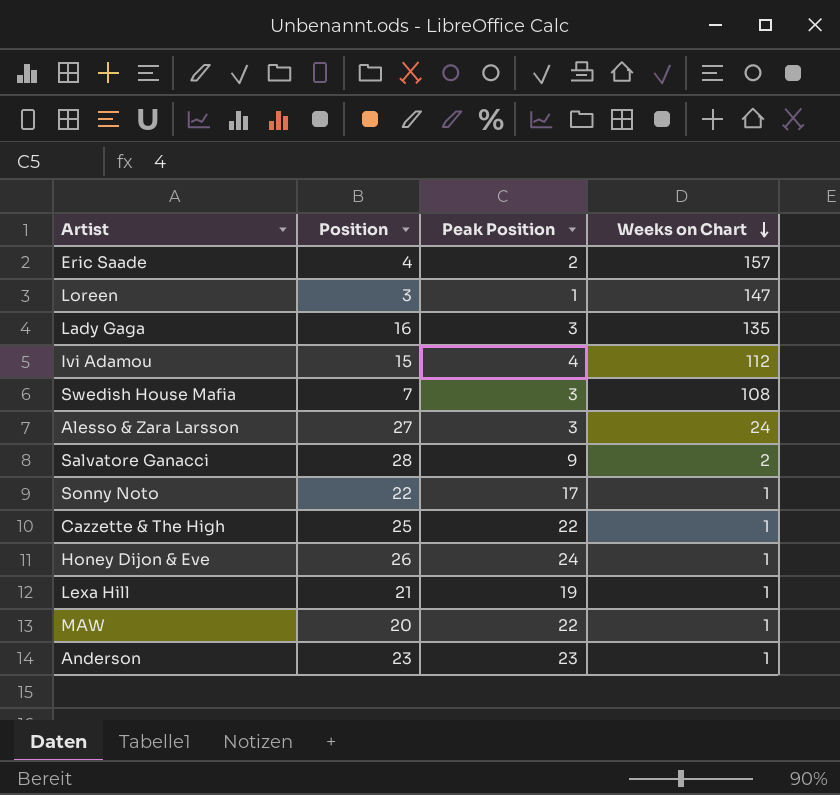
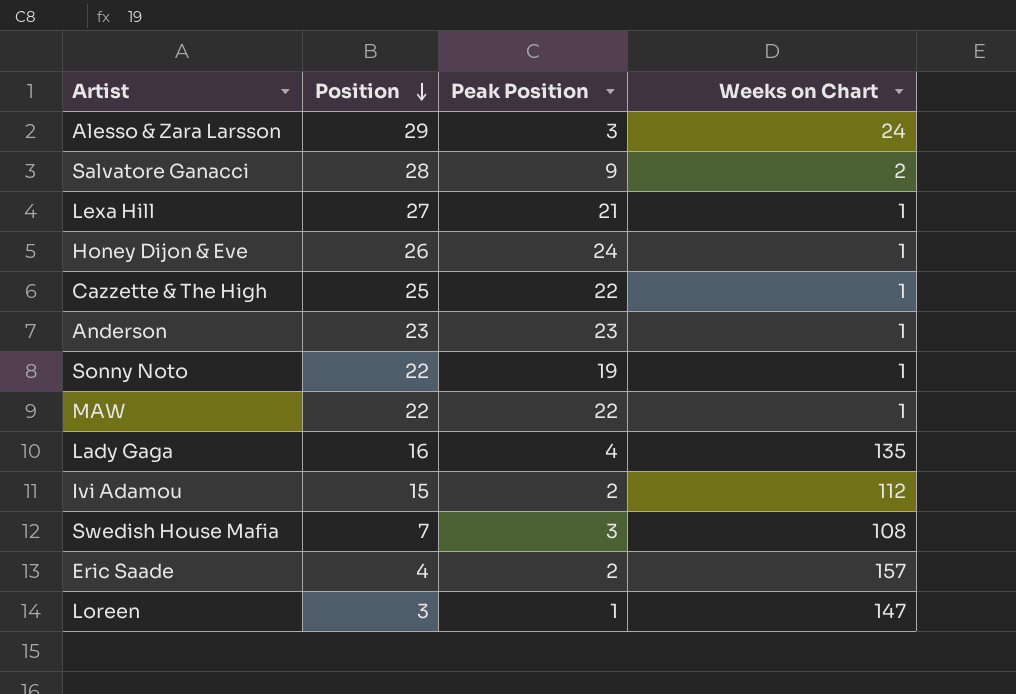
row order: Weeks on Chart descending -> Position descending
Alesso & Zara Larsson | Position: 27 -> 29
Lexa Hill | Position: 21 -> 27
Lexa Hill | Peak Position: 19 -> 21
Sonny Noto | Peak Position: 17 -> 19
MAW | Position: 20 -> 22
Lady Gaga | Peak Position: 3 -> 4
Ivi Adamou | Peak Position: 4 -> 2

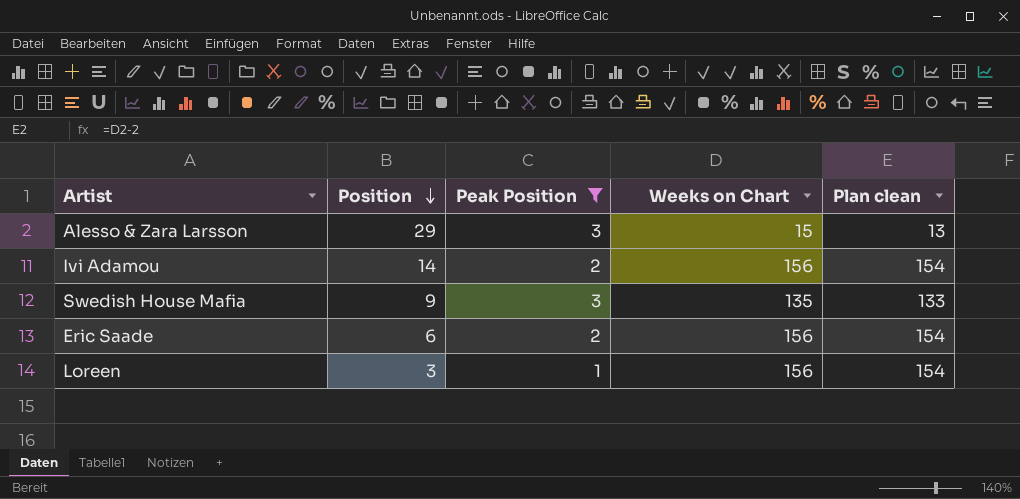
filter: none -> Peak Position <= 3
column Plan clean | formula: none -> [Weeks on Chart] - 2
Alesso & Zara Larsson | Weeks on Chart: 24 -> 15
Ivi Adamou | Position: 15 -> 14
Ivi Adamou | Weeks on Chart: 112 -> 156
Swedish House Mafia | Position: 7 -> 9
Swedish House Mafia | Weeks on Chart: 108 -> 135
Eric Saade | Position: 4 -> 6
Eric Saade | Weeks on Chart: 157 -> 156
Loreen | Weeks on Chart: 147 -> 156

